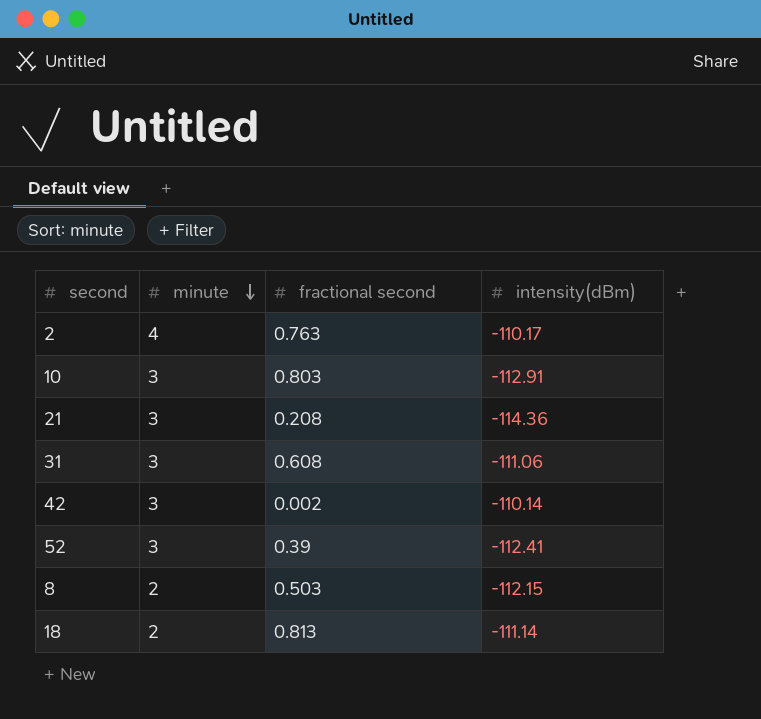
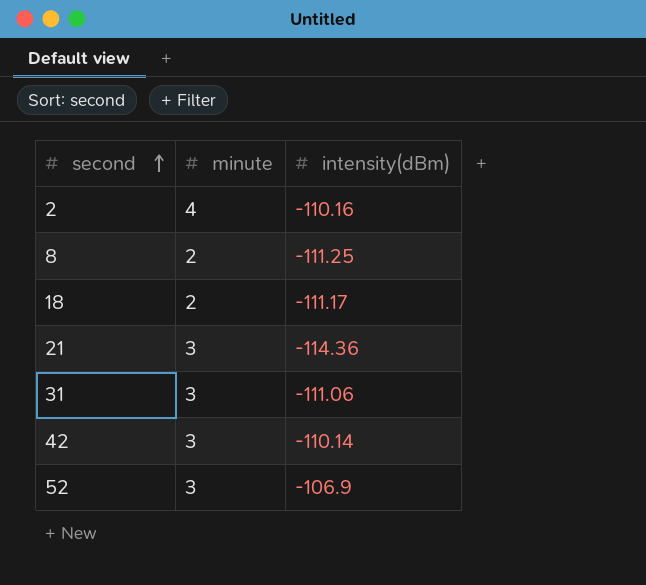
row order: minute descending -> second ascending
column fractional second | position: 3 -> none
row 10: 3 | 0.803 | -112.91 -> none
2 | intensity(dBm): -110.17 -> -110.16
8 | intensity(dBm): -112.15 -> -111.25
18 | intensity(dBm): -111.14 -> -111.17
52 | intensity(dBm): -112.41 -> -106.9

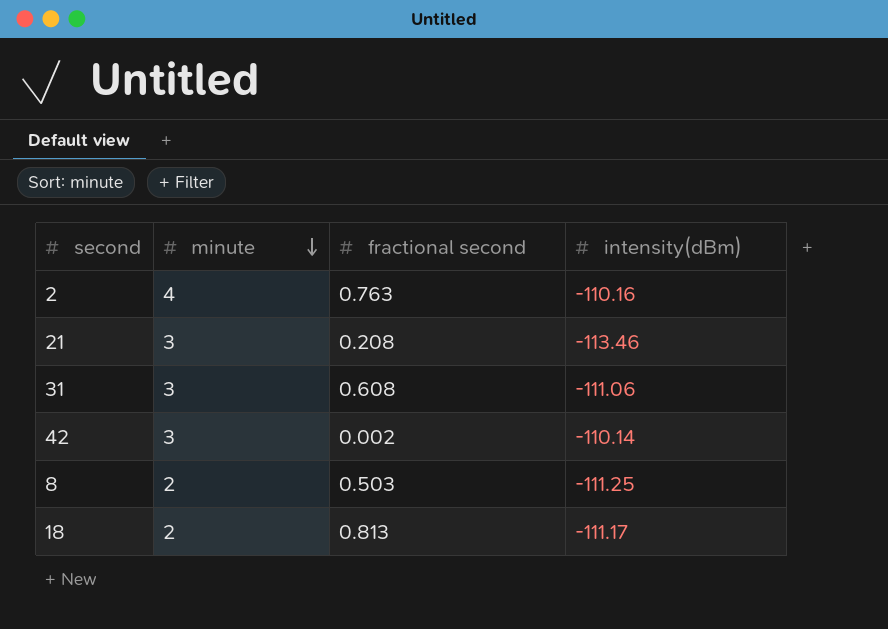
row order: second ascending -> minute descending
column fractional second | position: none -> 3
row 52: 3 | -106.9 -> none
21 | intensity(dBm): -114.36 -> -113.46

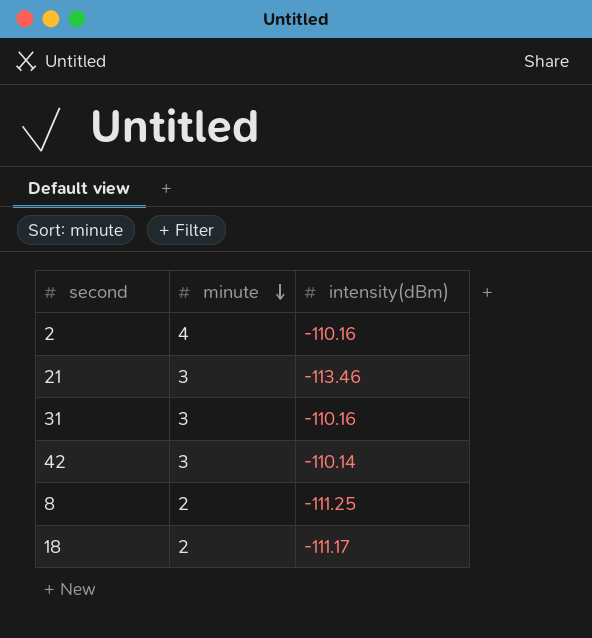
column fractional second | position: 3 -> none
31 | intensity(dBm): -111.06 -> -110.16

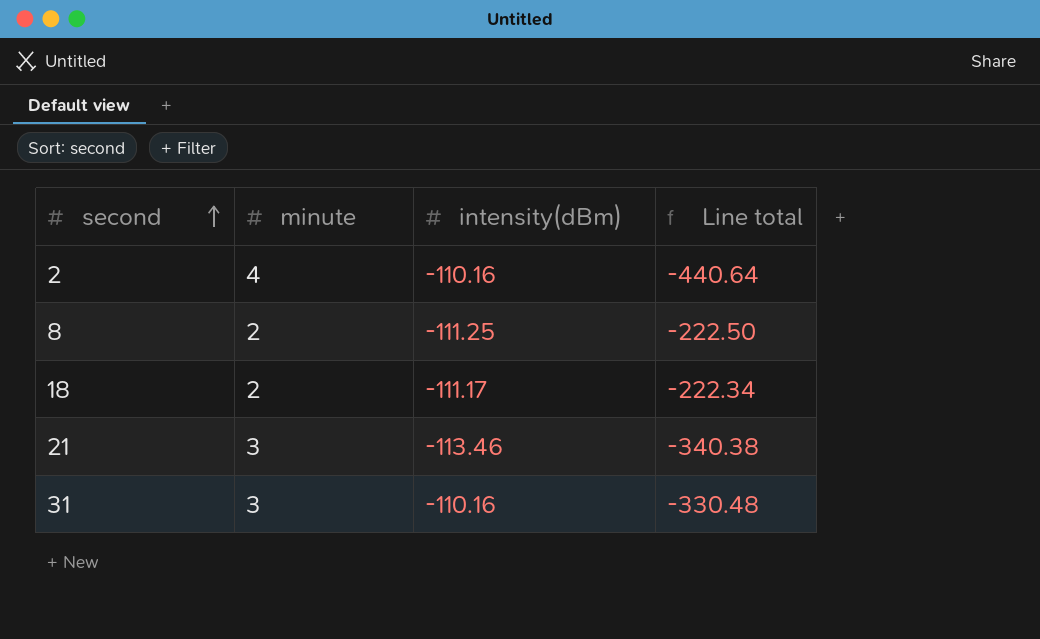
row order: minute descending -> second ascending
column Line total | formula: none -> [minute] * [intensity(dBm)]
row 42: 3 | -110.14 -> none

